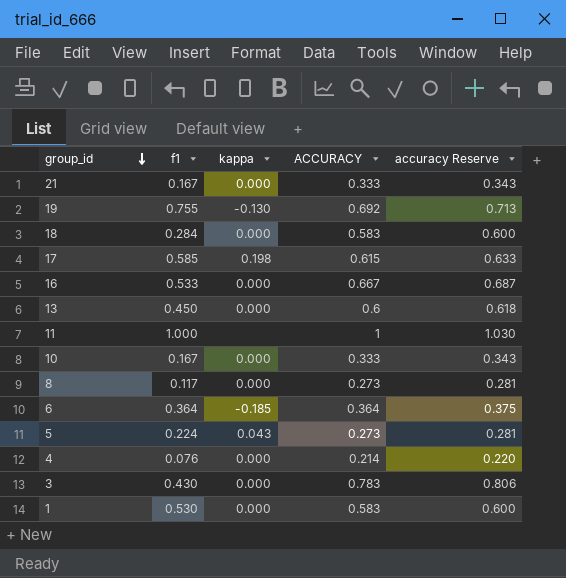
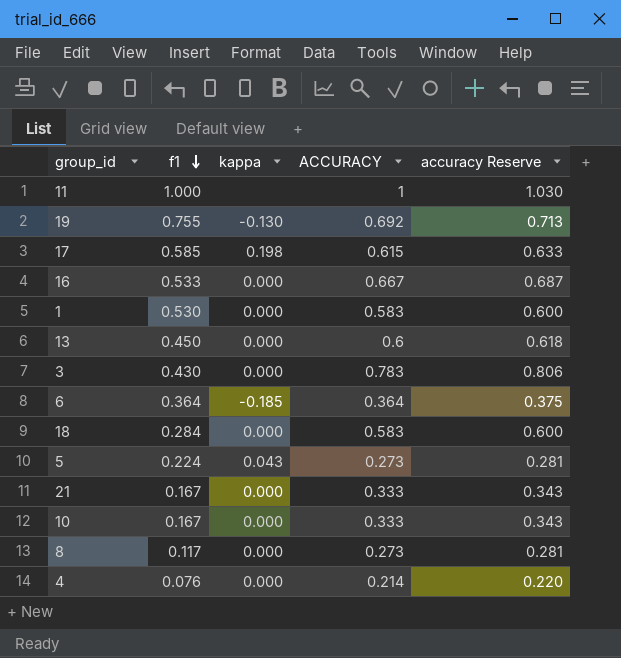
row order: group_id descending -> f1 descending

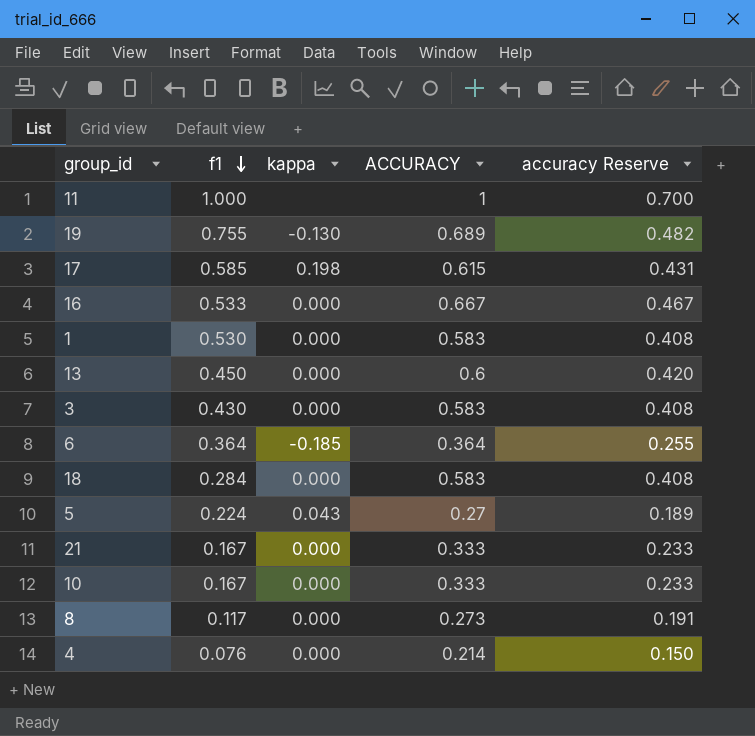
column accuracy Reserve | formula: [ACCURACY] * 1.03 -> [ACCURACY] * 0.7
19 | ACCURACY: 0.692 -> 0.689
3 | ACCURACY: 0.783 -> 0.583
5 | ACCURACY: 0.273 -> 0.27

